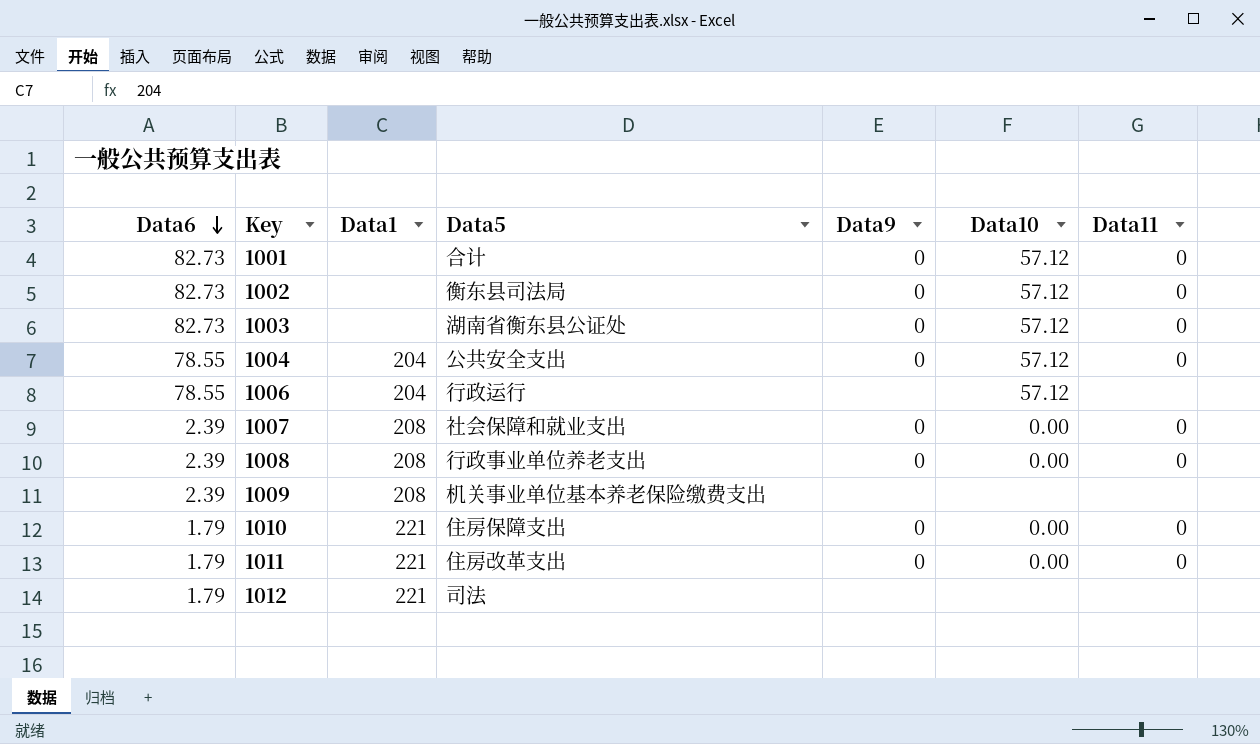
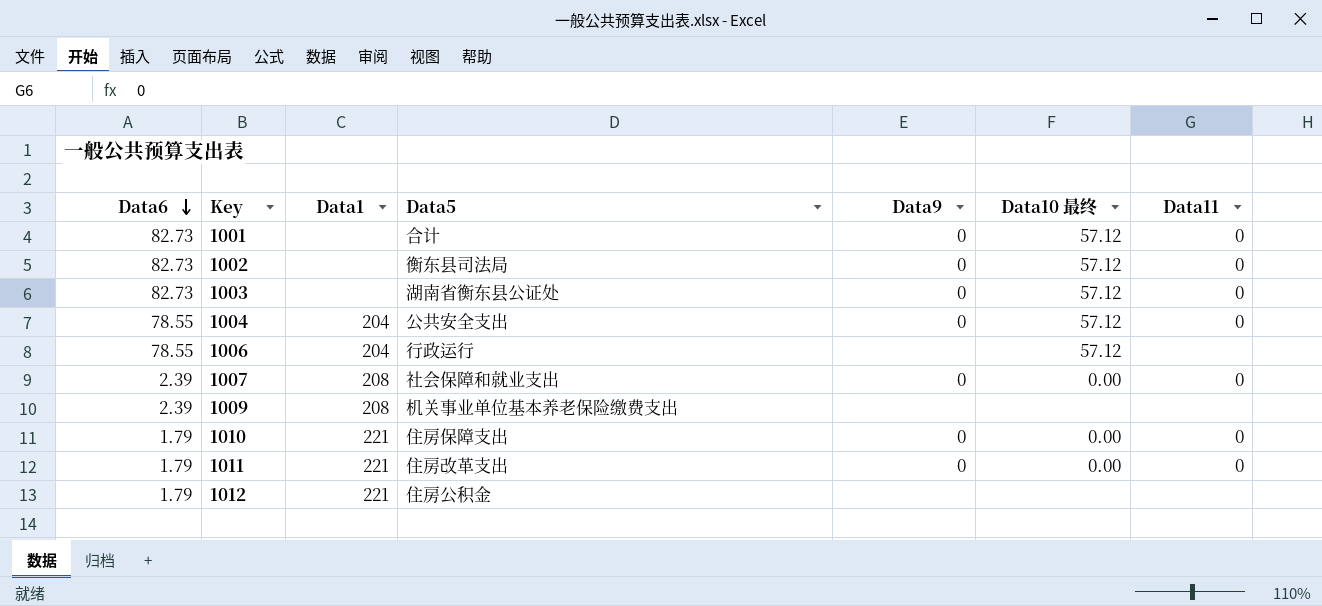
column name: Data10 -> Data10 最终
row 1008: 2.39 | 208 | 行政事业单位养老支出 | 0 | 0.00 | 0 -> none
1012 | Data5: 司法 -> 住房公积金

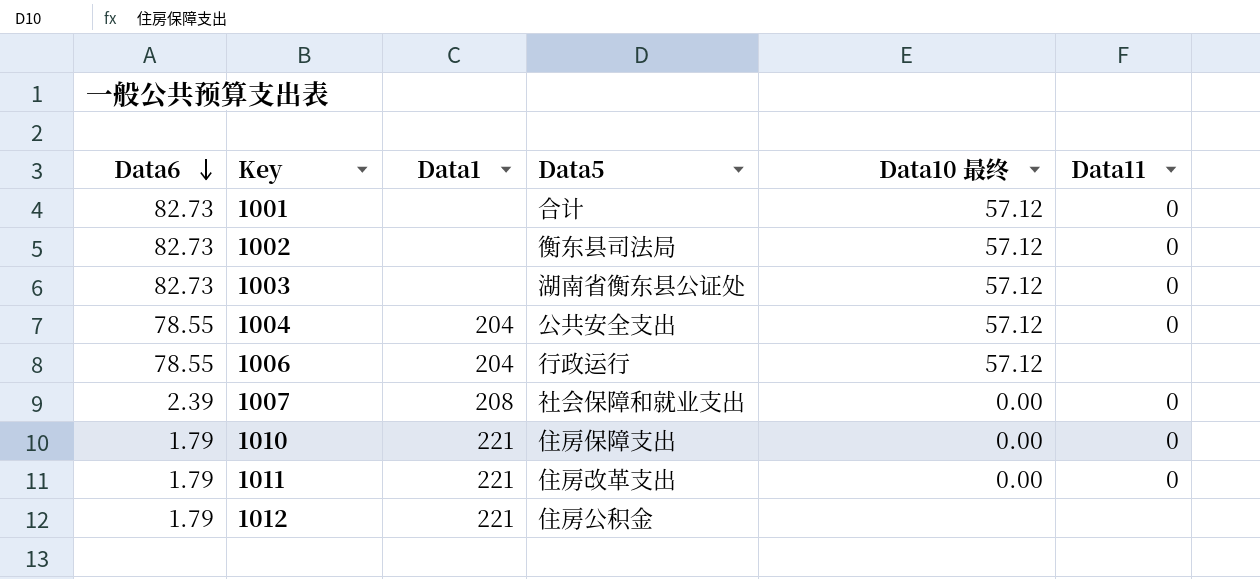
column Data9 | position: 5 -> none
row 1009: 2.39 | 208 | 机关事业单位基本养老保险缴费支出 | none | none | none -> none

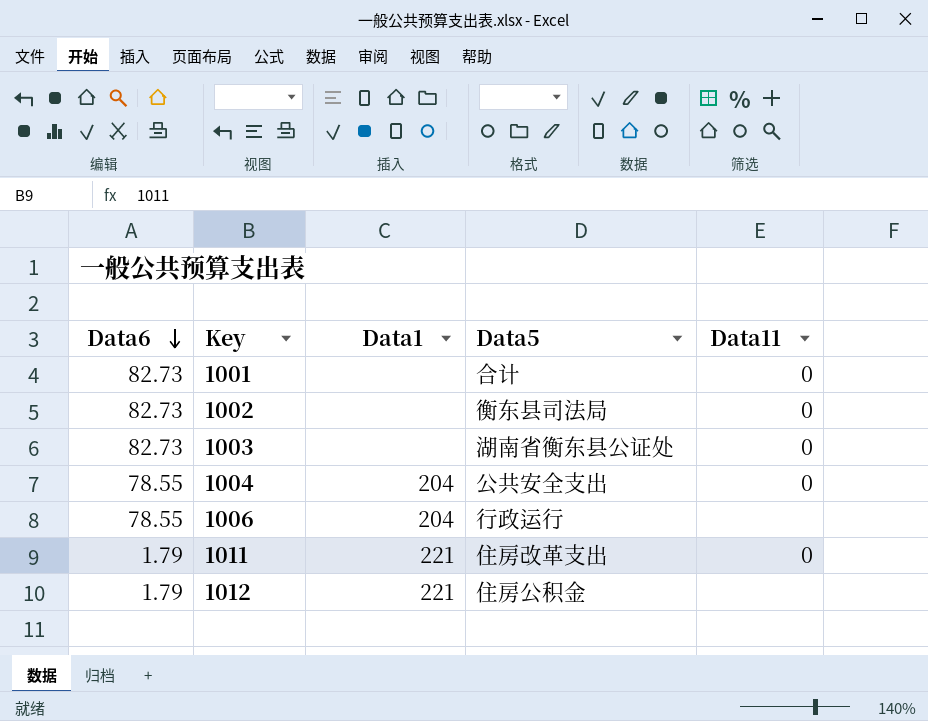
column Data10 最终 | position: 5 -> none
row 1007: 2.39 | 208 | 社会保障和就业支出 | 0.00 | 0 -> none
row 1010: 1.79 | 221 | 住房保障支出 | 0.00 | 0 -> none

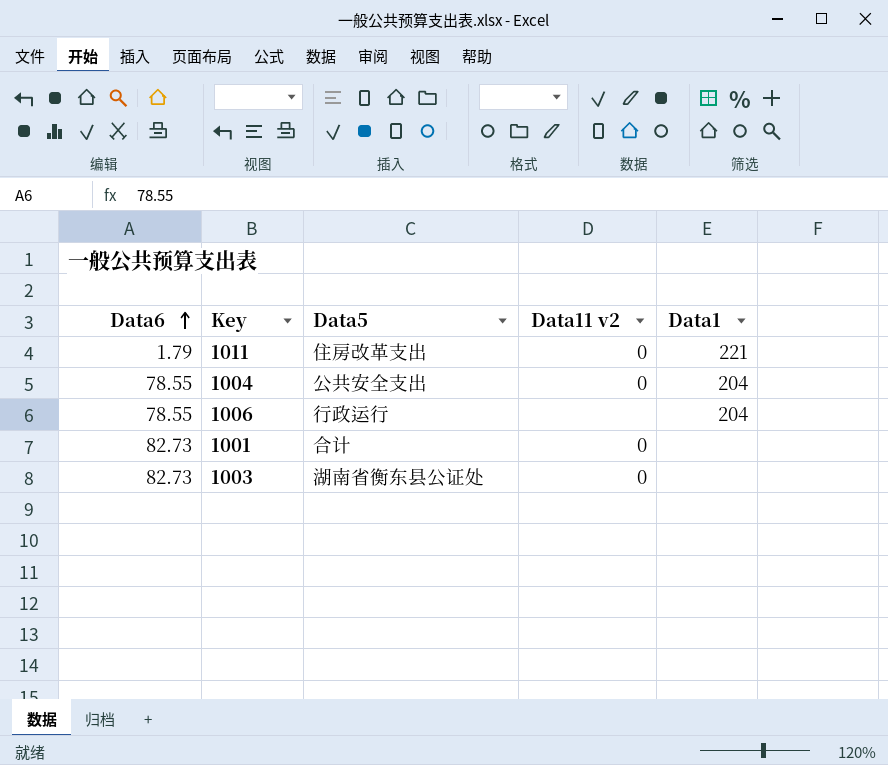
row order: Data6 descending -> Data6 ascending
column name: Data11 -> Data11 v2
column Data1 | position: 3 -> 5
row 1002: 82.73 | none | 衡东县司法局 | 0 -> none
row 1012: 1.79 | 221 | 住房公积金 | none -> none

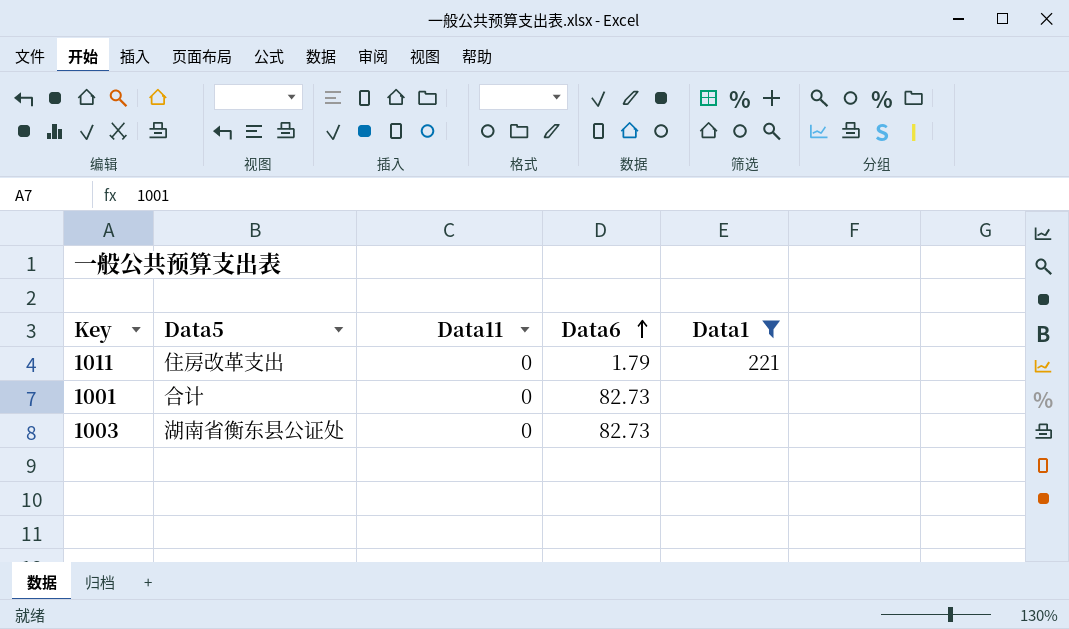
filter: none -> Data1 != 204
column name: Data11 v2 -> Data11
column Data6 | position: 1 -> 4

